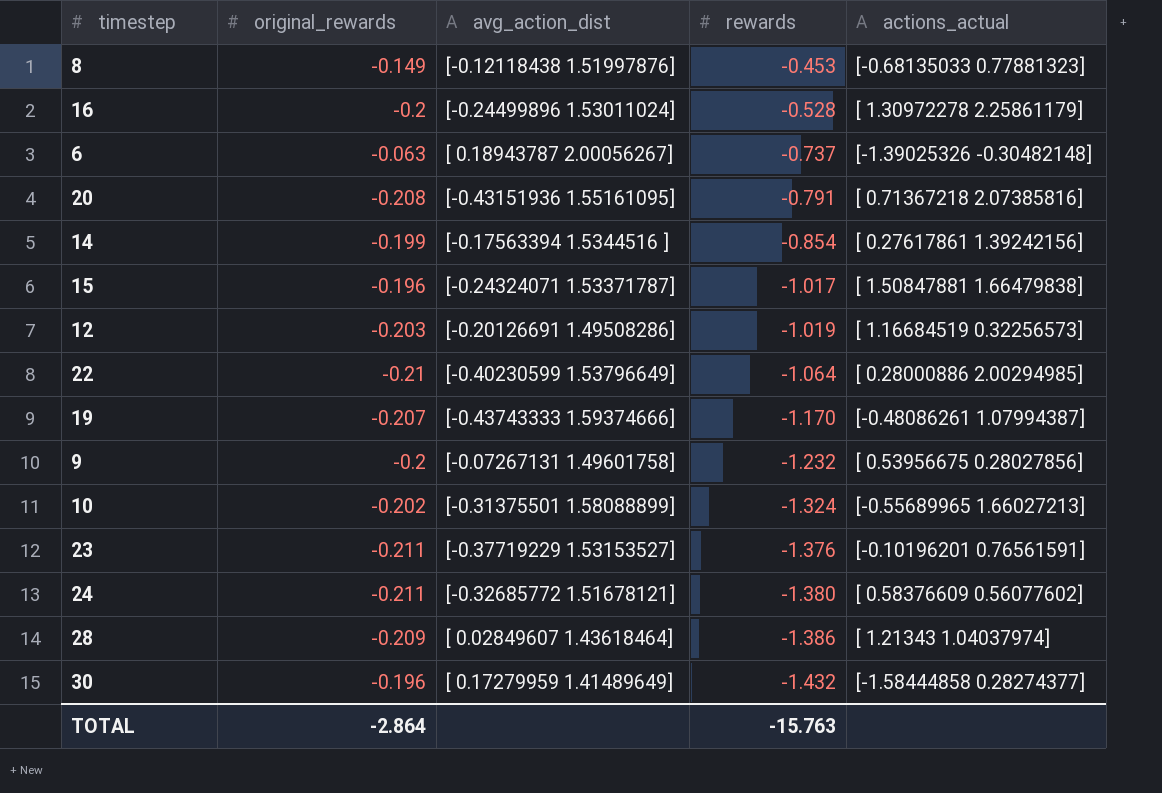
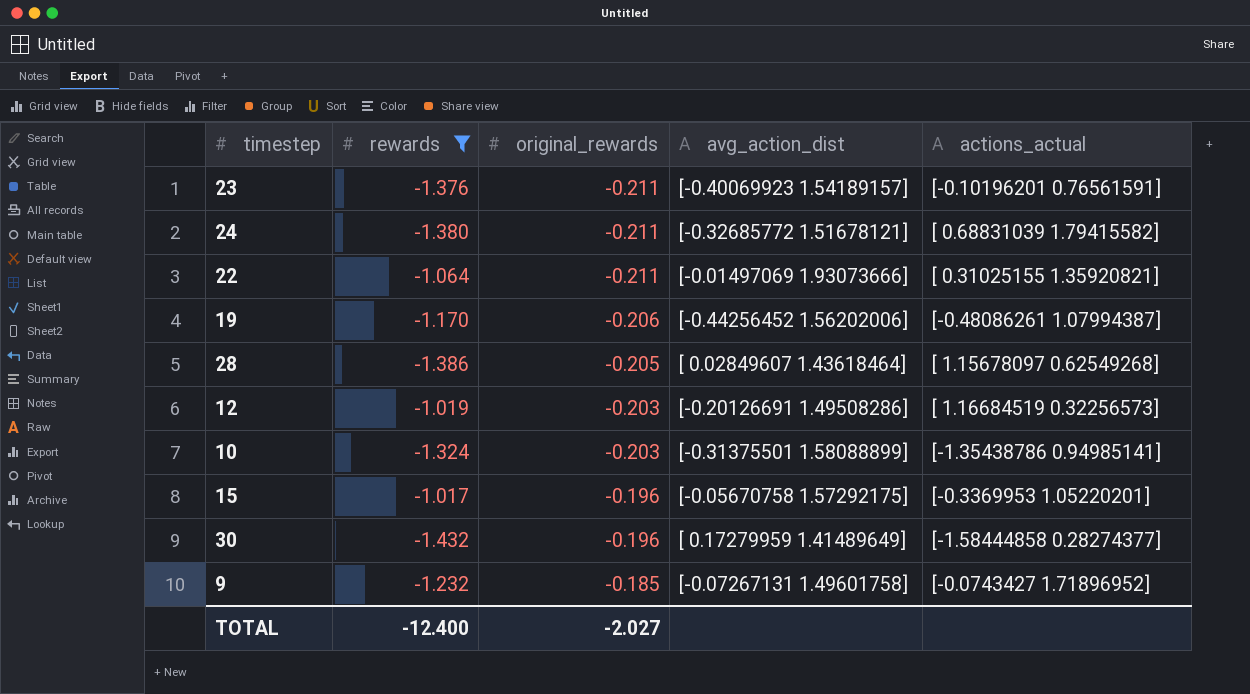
filter: none -> rewards <= -1.017
row order: rewards descending -> original_rewards ascending
column rewards | position: 4 -> 2
23 | avg_action_dist: [-0.37719229 1.53153527] -> [-0.40069923 1.54189157]
24 | actions_actual: [ 0.58376609 0.56077602] -> [ 0.68831039 1.79415582]
22 | original_rewards: -0.21 -> -0.211
22 | avg_action_dist: [-0.40230599 1.53796649] -> [-0.01497069 1.93073666]
22 | actions_actual: [ 0.28000886 2.00294985] -> [ 0.31025155 1.35920821]
19 | original_rewards: -0.207 -> -0.206
19 | avg_action_dist: [-0.43743333 1.59374666] -> [-0.44256452 1.56202006]
28 | original_rewards: -0.209 -> -0.205
28 | actions_actual: [ 1.21343 1.04037974] -> [ 1.15678097 0.62549268]
10 | original_rewards: -0.202 -> -0.203
10 | actions_actual: [-0.55689965 1.66027213] -> [-1.35438786 0.94985141]
15 | avg_action_dist: [-0.24324071 1.53371787] -> [-0.05670758 1.57292175]
15 | actions_actual: [ 1.50847881 1.66479838] -> [-0.3369953 1.05220201]
9 | original_rewards: -0.2 -> -0.185
9 | actions_actual: [ 0.53956675 0.28027856] -> [-0.0743427 1.71896952]
TOTAL | rewards: -15.763 -> -12.400
TOTAL | original_rewards: -2.864 -> -2.027

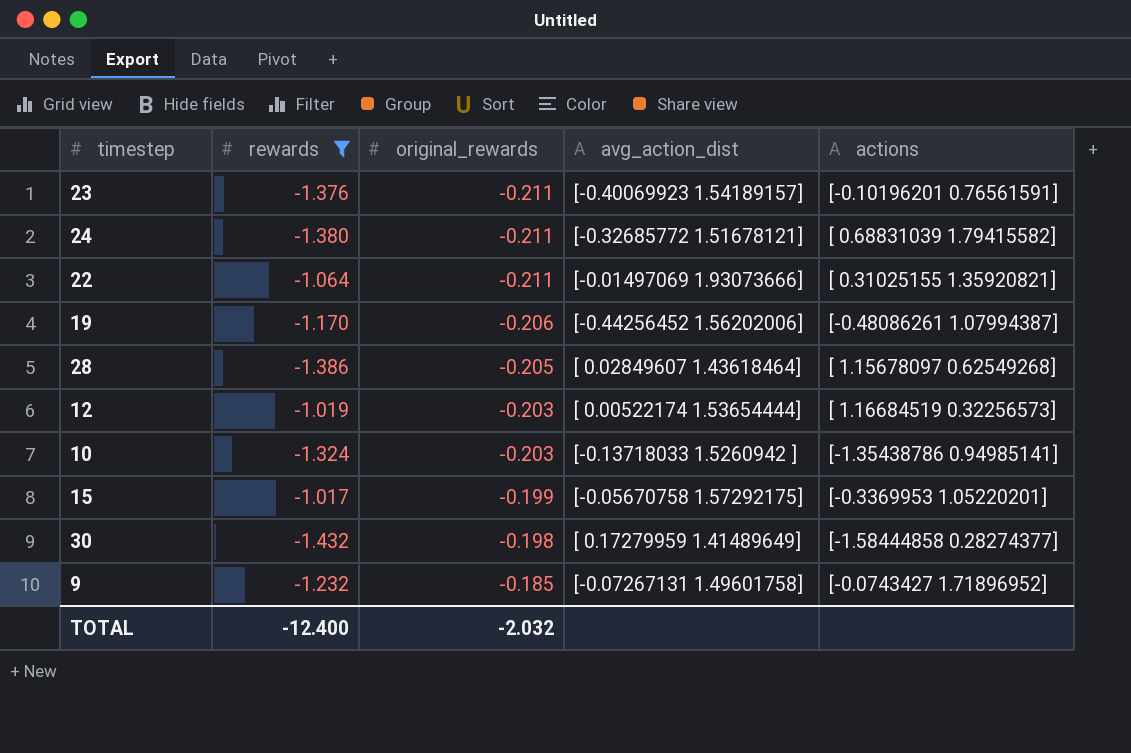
column name: actions_actual -> actions
12 | avg_action_dist: [-0.20126691 1.49508286] -> [ 0.00522174 1.53654444]
10 | avg_action_dist: [-0.31375501 1.58088899] -> [-0.13718033 1.5260942 ]
15 | original_rewards: -0.196 -> -0.199
30 | original_rewards: -0.196 -> -0.198
TOTAL | original_rewards: -2.027 -> -2.032

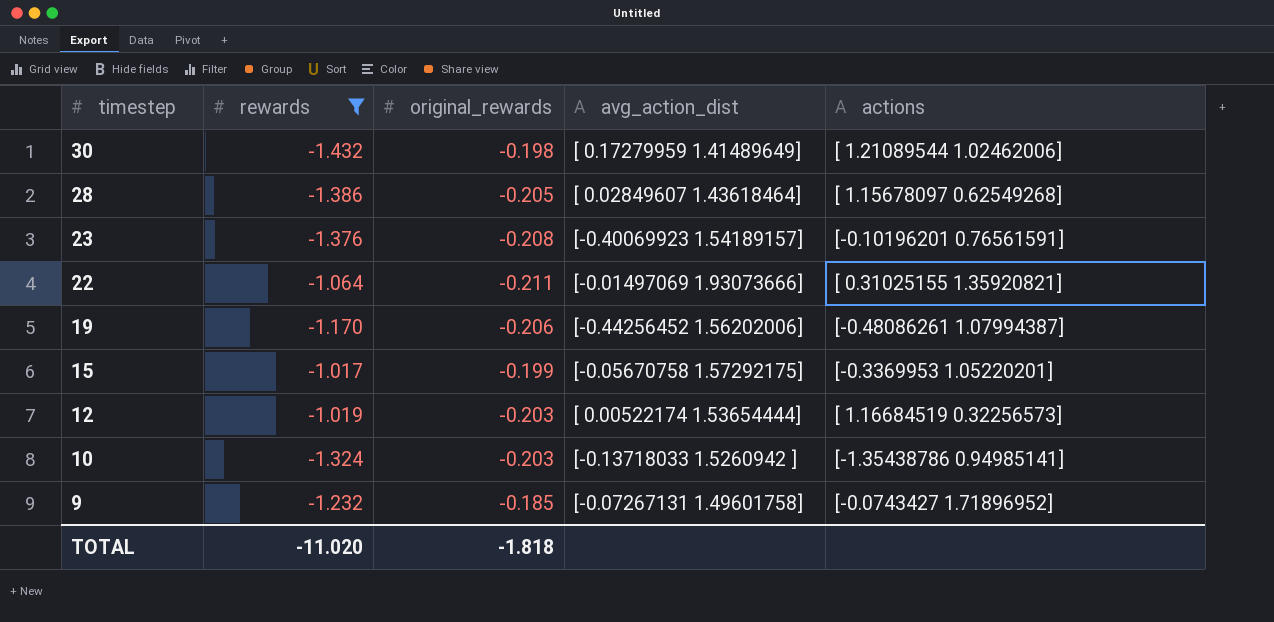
row order: original_rewards ascending -> timestep descending
row 24: -1.380 | -0.211 | [-0.32685772 1.51678121] | [ 0.68831039 1.79415582] -> none
30 | actions: [-1.58444858 0.28274377] -> [ 1.21089544 1.02462006]
23 | original_rewards: -0.211 -> -0.208
TOTAL | rewards: -12.400 -> -11.020
TOTAL | original_rewards: -2.032 -> -1.818

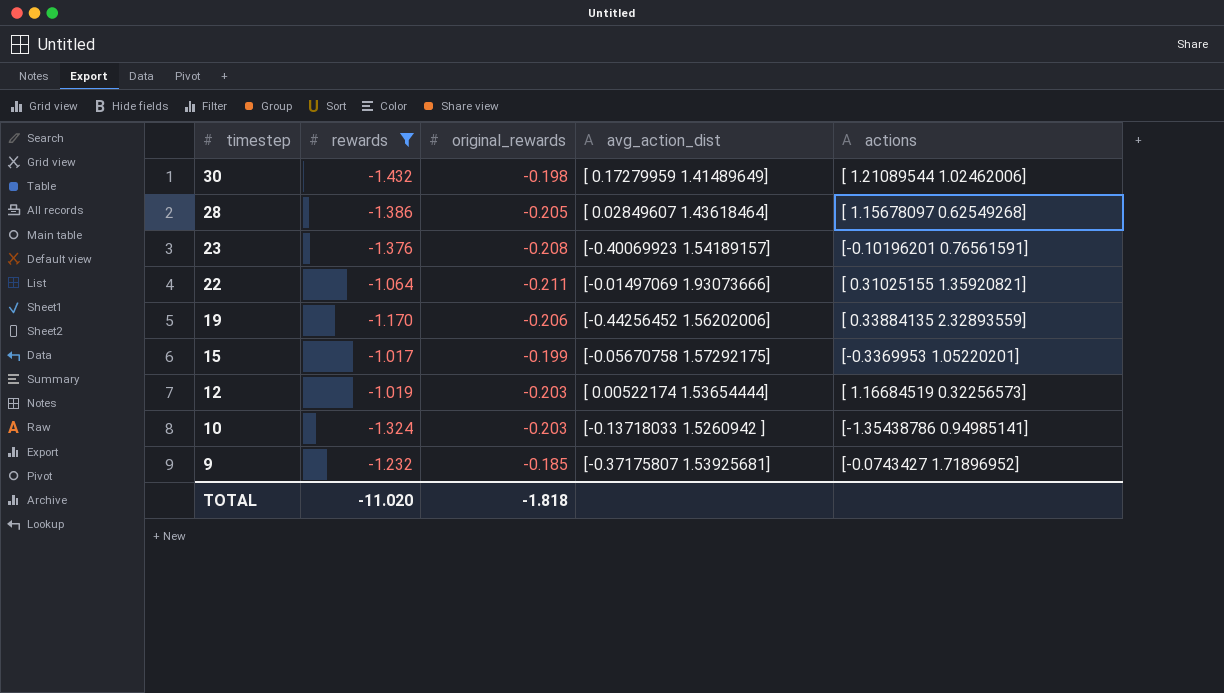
19 | actions: [-0.48086261 1.07994387] -> [ 0.33884135 2.32893559]
9 | avg_action_dist: [-0.07267131 1.49601758] -> [-0.37175807 1.53925681]

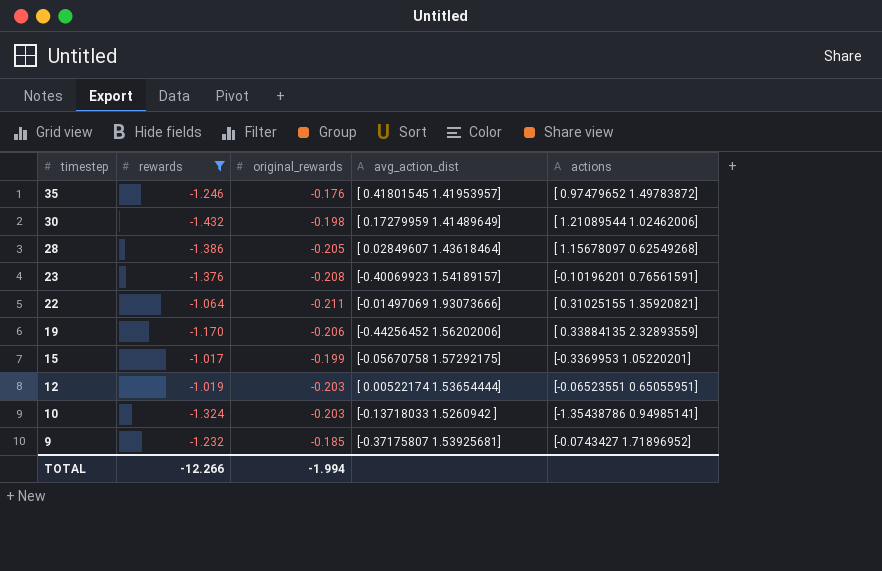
row 35: none -> -1.246 | -0.176 | [ 0.41801545 1.41953957] | [ 0.97479652 1.49783872]
12 | actions: [ 1.16684519 0.32256573] -> [-0.06523551 0.65055951]
TOTAL | rewards: -11.020 -> -12.266
TOTAL | original_rewards: -1.818 -> -1.994

